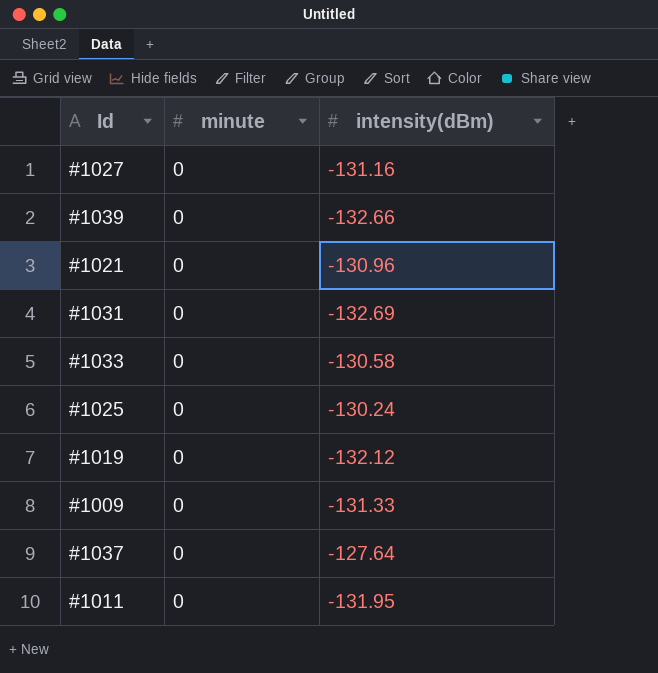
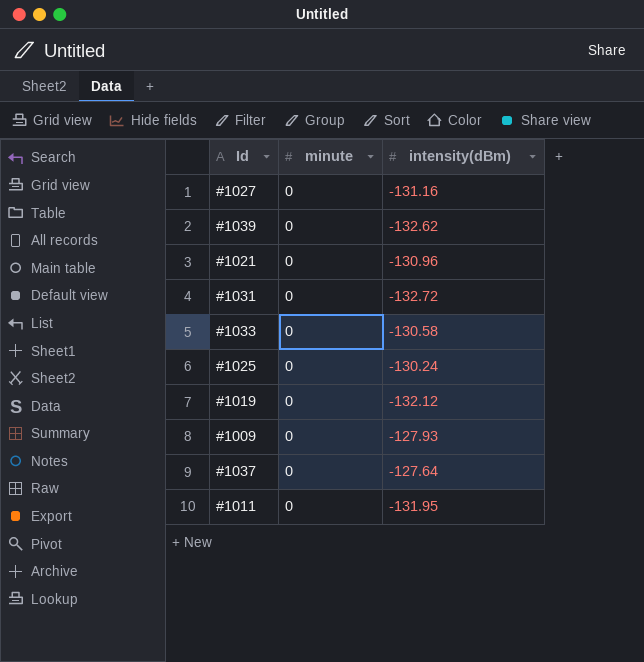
#1039 | intensity(dBm): -132.66 -> -132.62
#1031 | intensity(dBm): -132.69 -> -132.72
#1009 | intensity(dBm): -131.33 -> -127.93

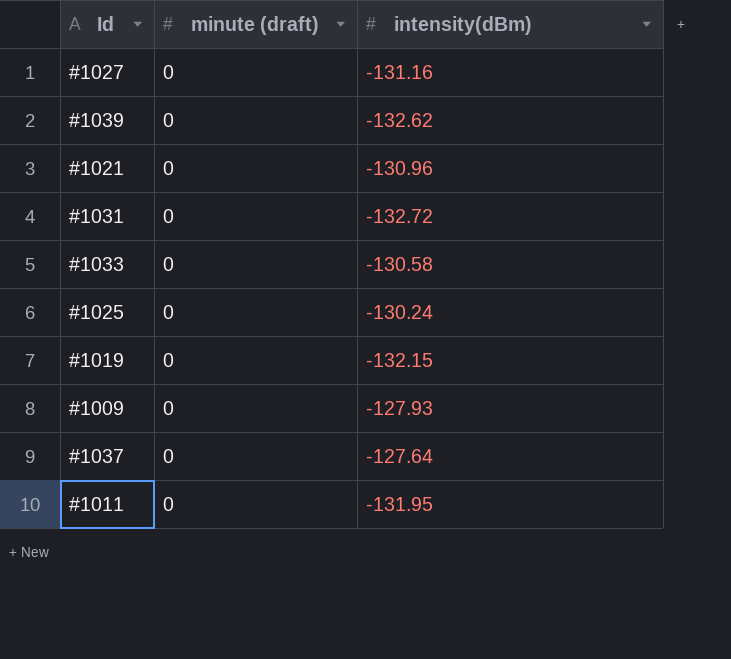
column name: minute -> minute (draft)
#1019 | intensity(dBm): -132.12 -> -132.15

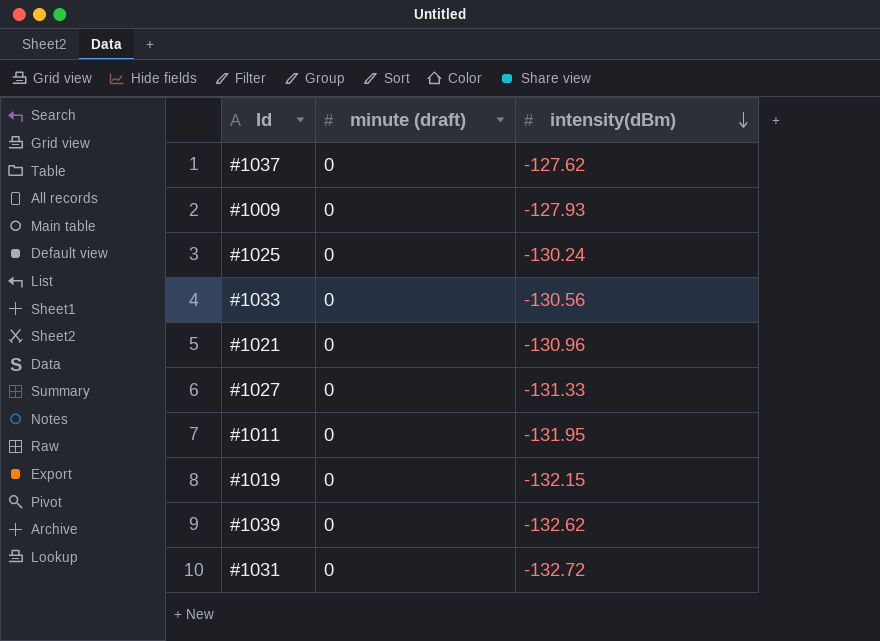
row order: none -> intensity(dBm) descending
#1037 | intensity(dBm): -127.64 -> -127.62
#1033 | intensity(dBm): -130.58 -> -130.56
#1027 | intensity(dBm): -131.16 -> -131.33

